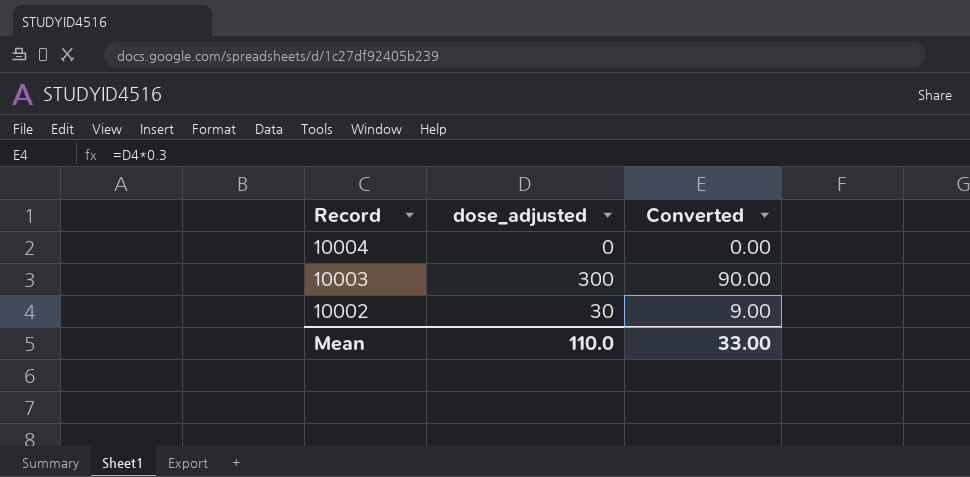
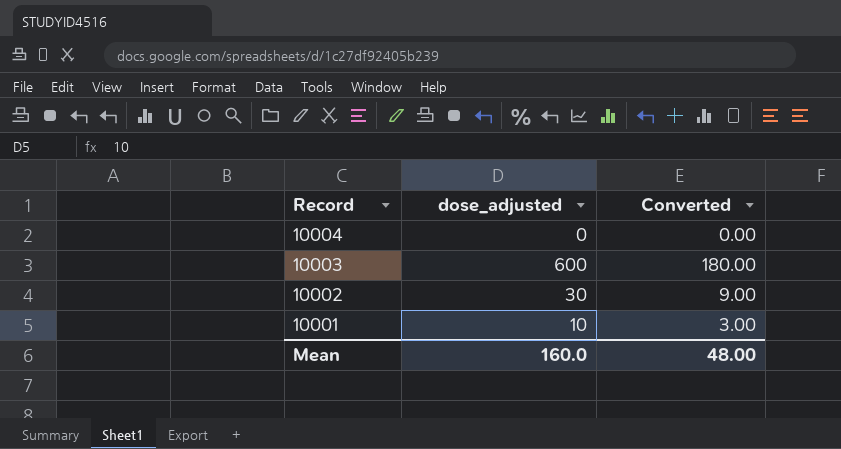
10003 | dose_adjusted: 300 -> 600
10003 | Converted: 90.00 -> 180.00
row 10001: none -> 10 | 3.00
Mean | dose_adjusted: 110.0 -> 160.0
Mean | Converted: 33.00 -> 48.00

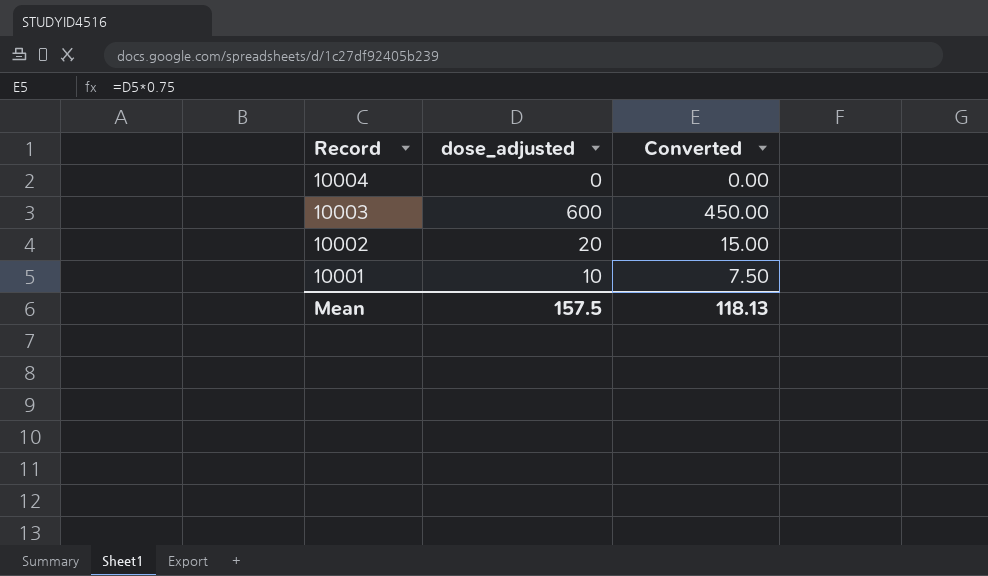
column Converted | formula: [dose_adjusted] * 0.3 -> [dose_adjusted] * 0.75
10002 | dose_adjusted: 30 -> 20
Mean | dose_adjusted: 160.0 -> 157.5
Mean | Converted: 48.00 -> 118.13

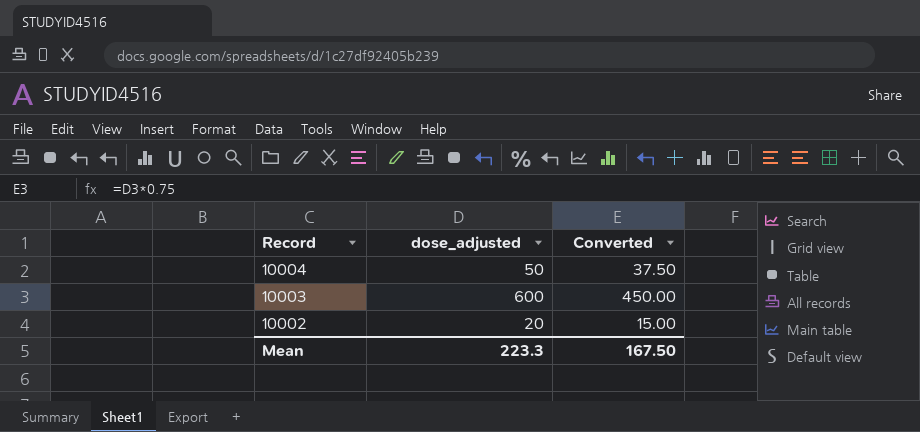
row 10001: 10 | 7.50 -> none
10004 | dose_adjusted: 0 -> 50
10004 | Converted: 0.00 -> 37.50
Mean | dose_adjusted: 157.5 -> 223.3
Mean | Converted: 118.13 -> 167.50

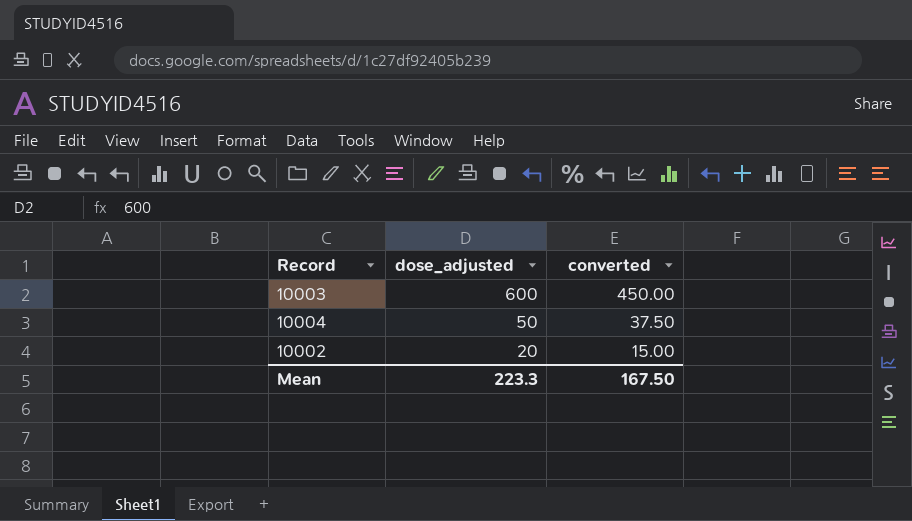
row order: Record descending -> dose_adjusted descending
column name: Converted -> converted

